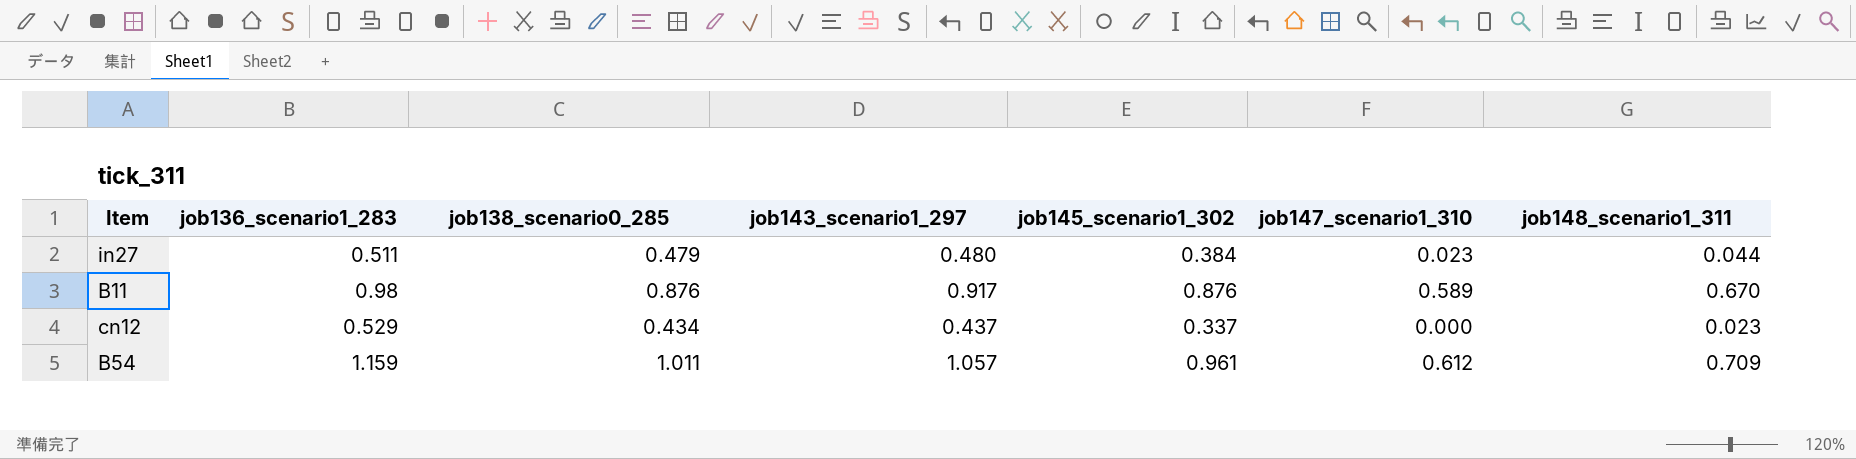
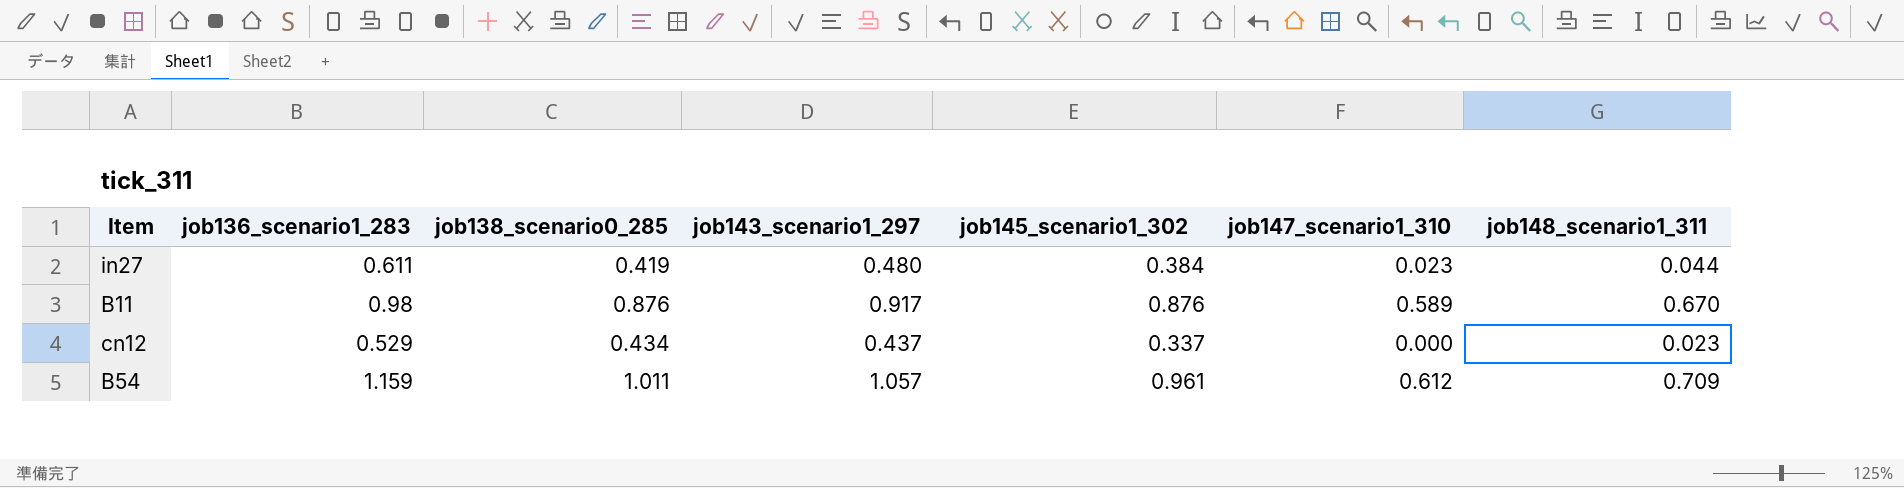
in27 | job136_scenario1_283: 0.511 -> 0.611
in27 | job138_scenario0_285: 0.479 -> 0.419

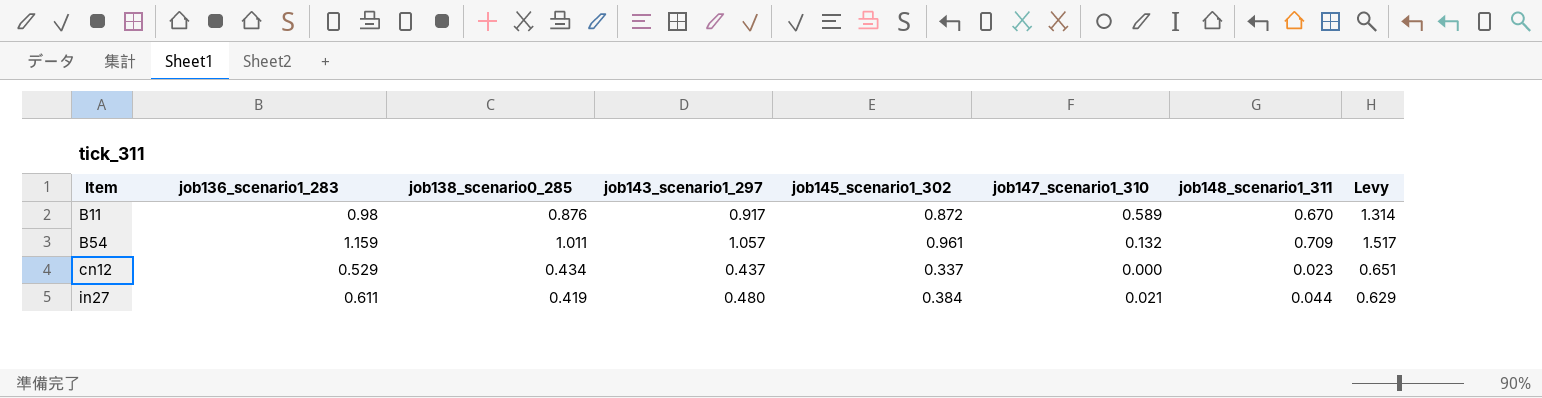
row order: none -> Item ascending
column Levy | formula: none -> [job138_scenario0_285] * 1.5
B11 | job145_scenario1_302: 0.876 -> 0.872
B54 | job147_scenario1_310: 0.612 -> 0.132
in27 | job147_scenario1_310: 0.023 -> 0.021

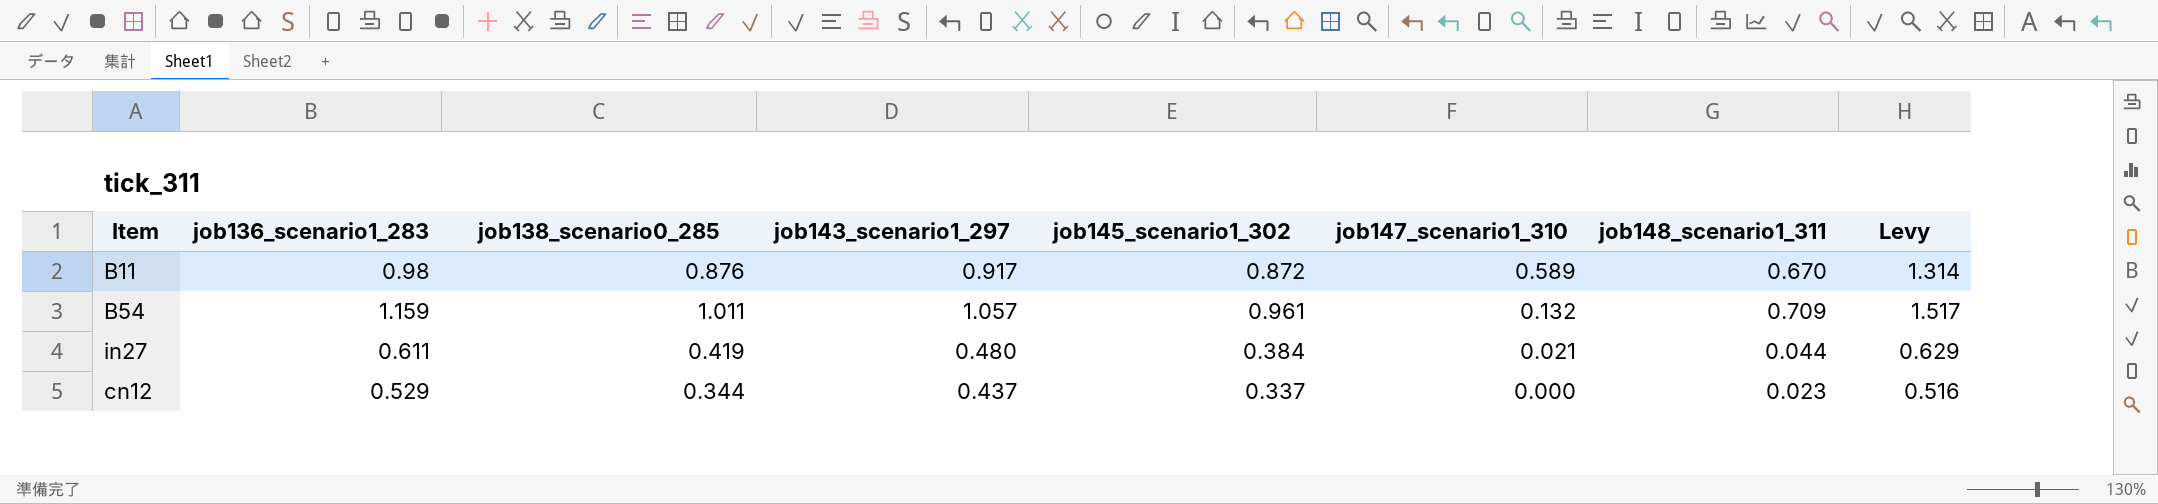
row order: Item ascending -> job147_scenario1_310 descending
cn12 | job138_scenario0_285: 0.434 -> 0.344
cn12 | Levy: 0.651 -> 0.516

